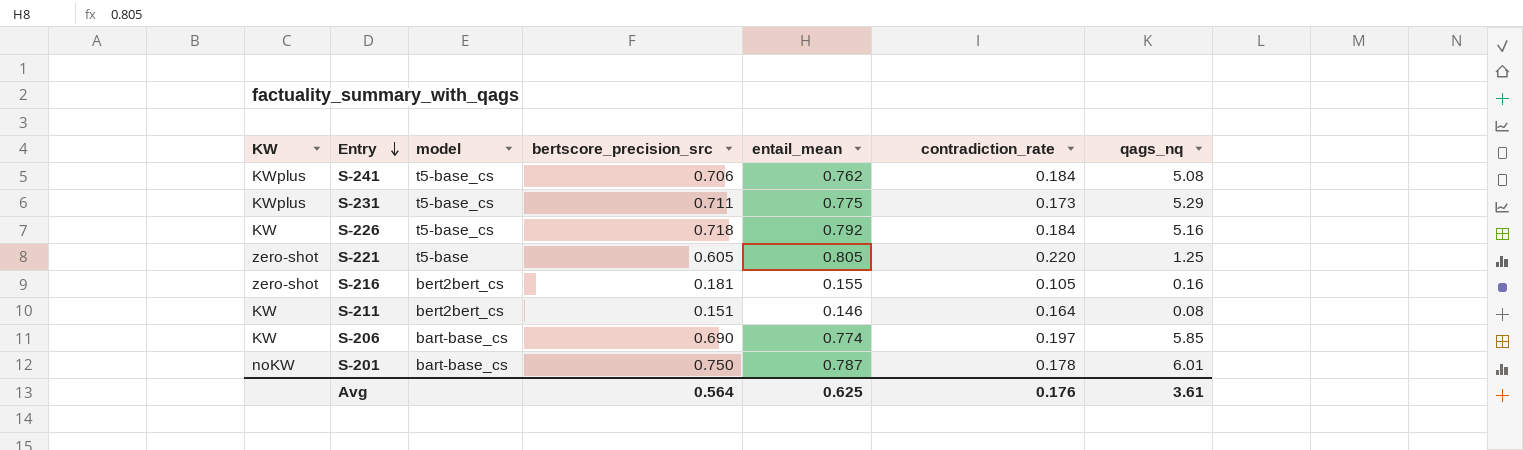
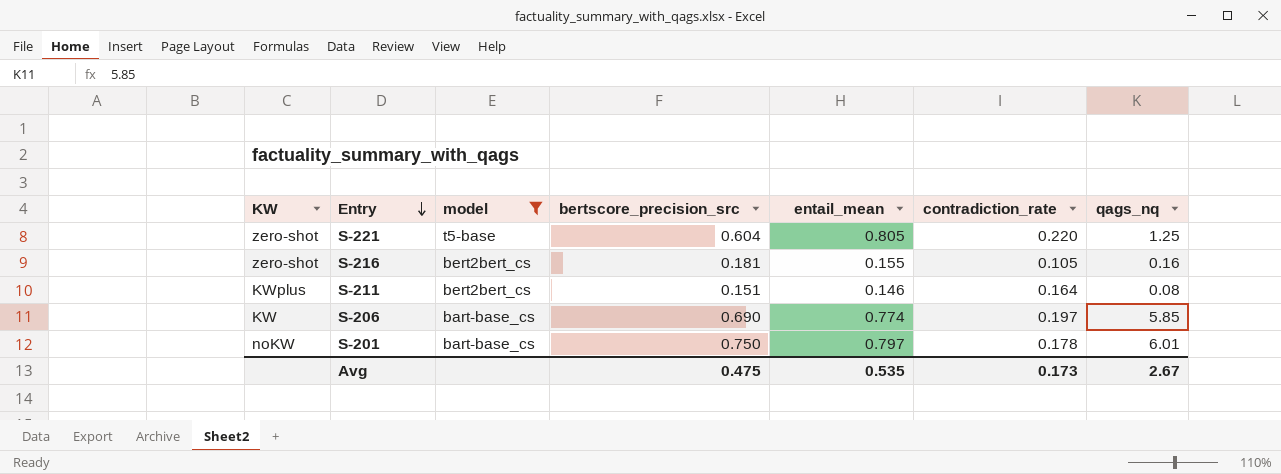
filter: none -> model != t5-base_cs
S-221 | bertscore_precision_src: 0.605 -> 0.604
S-211 | KW: KW -> KWplus
S-201 | entail_mean: 0.787 -> 0.797
Avg | bertscore_precision_src: 0.564 -> 0.475
Avg | entail_mean: 0.625 -> 0.535
Avg | contradiction_rate: 0.176 -> 0.173
Avg | qags_nq: 3.61 -> 2.67

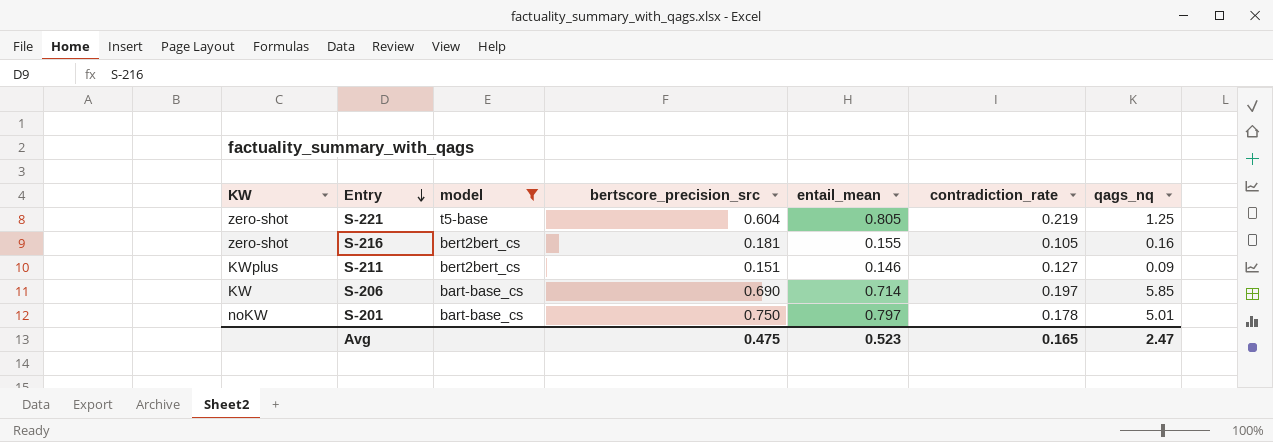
S-221 | contradiction_rate: 0.220 -> 0.219
S-211 | contradiction_rate: 0.164 -> 0.127
S-211 | qags_nq: 0.08 -> 0.09
S-206 | entail_mean: 0.774 -> 0.714
S-201 | qags_nq: 6.01 -> 5.01
Avg | entail_mean: 0.535 -> 0.523
Avg | contradiction_rate: 0.173 -> 0.165
Avg | qags_nq: 2.67 -> 2.47

